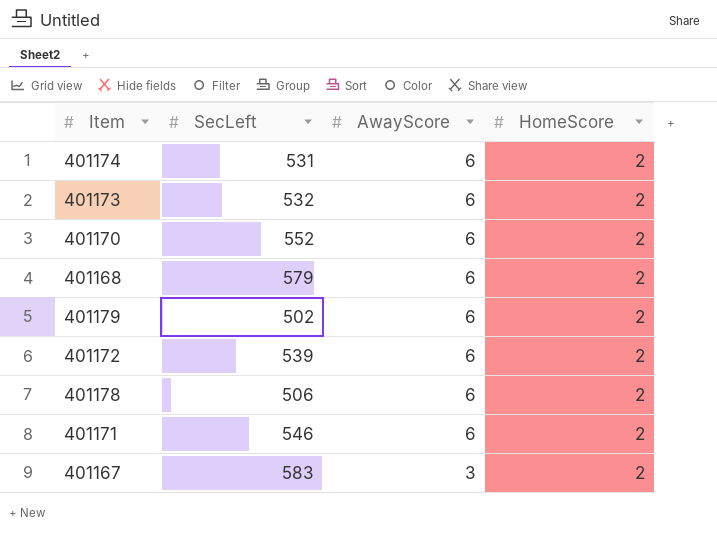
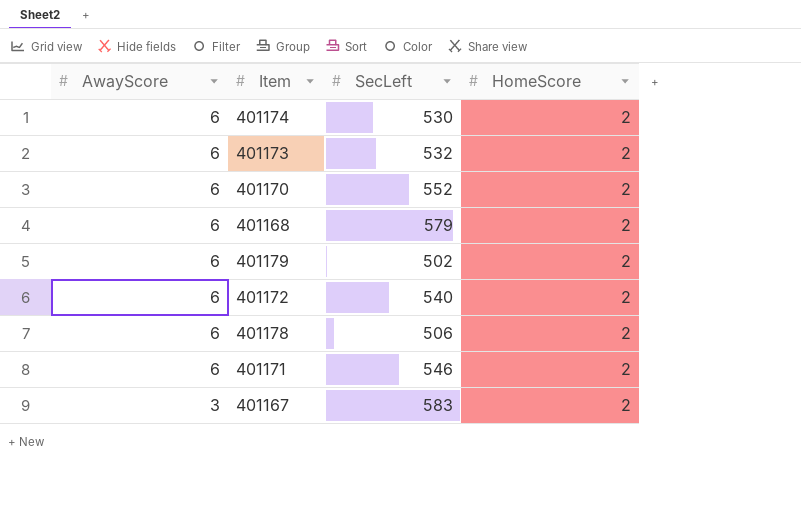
column AwayScore | position: 3 -> 1
401174 | SecLeft: 531 -> 530
401172 | SecLeft: 539 -> 540

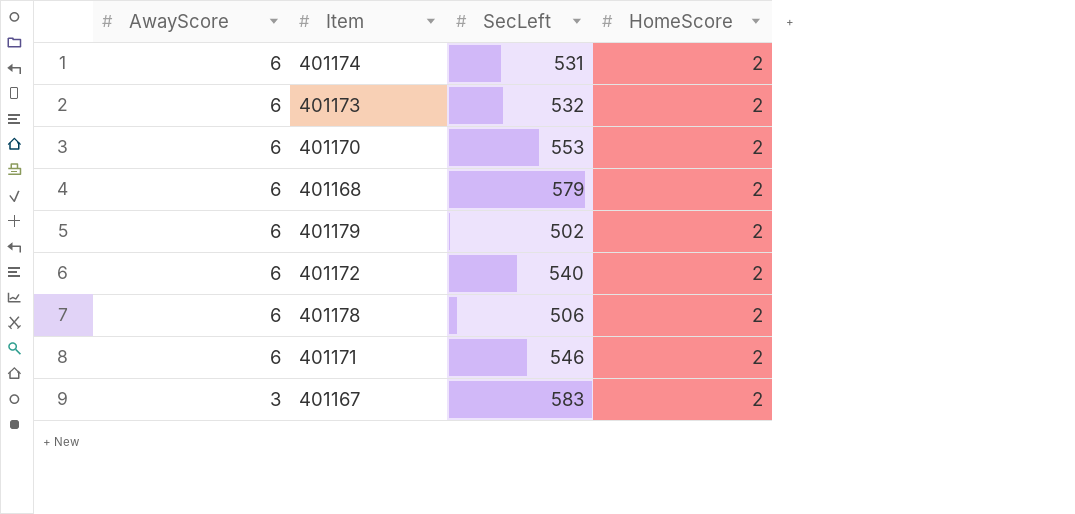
401174 | SecLeft: 530 -> 531
401170 | SecLeft: 552 -> 553

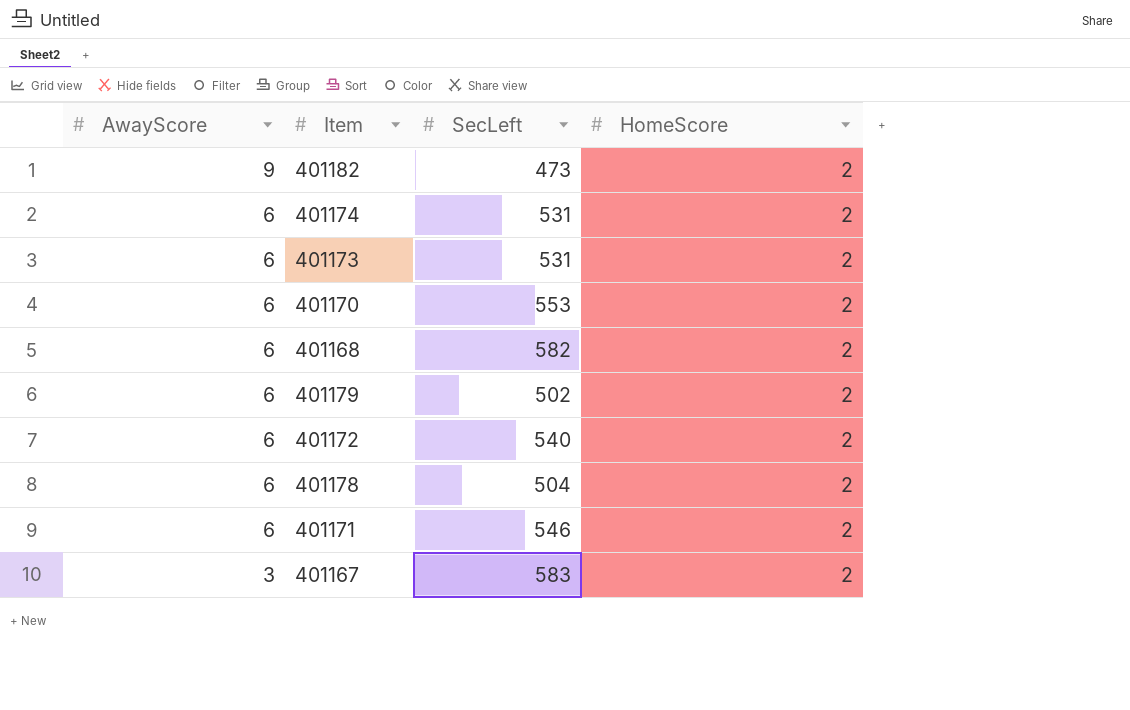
row 401182: none -> 9 | 473 | 2
401173 | SecLeft: 532 -> 531
401168 | SecLeft: 579 -> 582
401178 | SecLeft: 506 -> 504

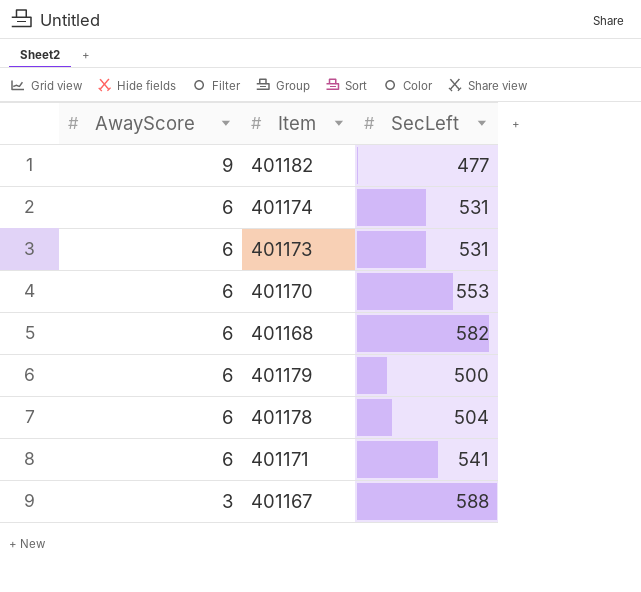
column HomeScore | position: 4 -> none
row 401172: 6 | 540 | 2 -> none
401182 | SecLeft: 473 -> 477
401179 | SecLeft: 502 -> 500
401171 | SecLeft: 546 -> 541
401167 | SecLeft: 583 -> 588

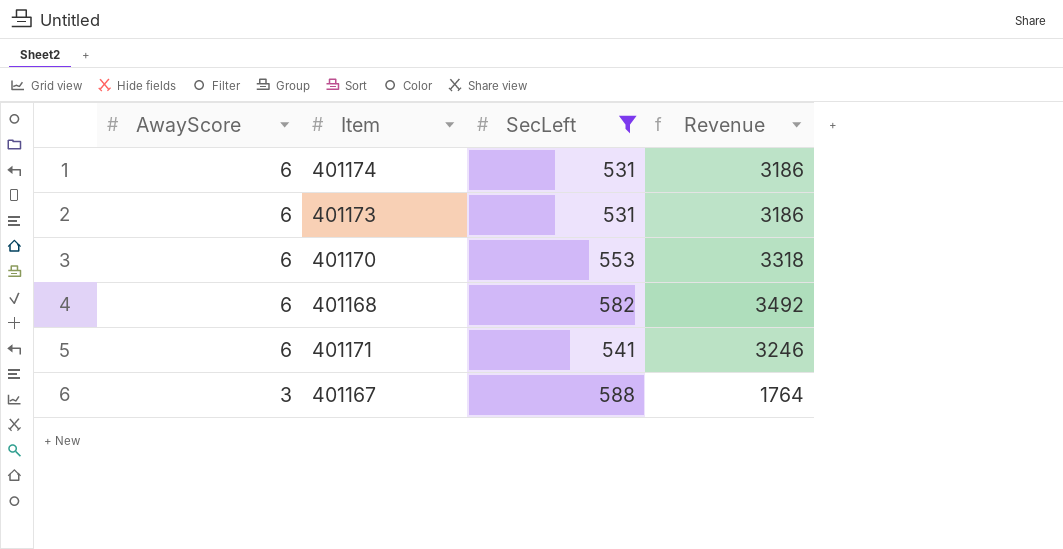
filter: none -> SecLeft >= 531
column Revenue | formula: none -> [AwayScore] * [SecLeft]

